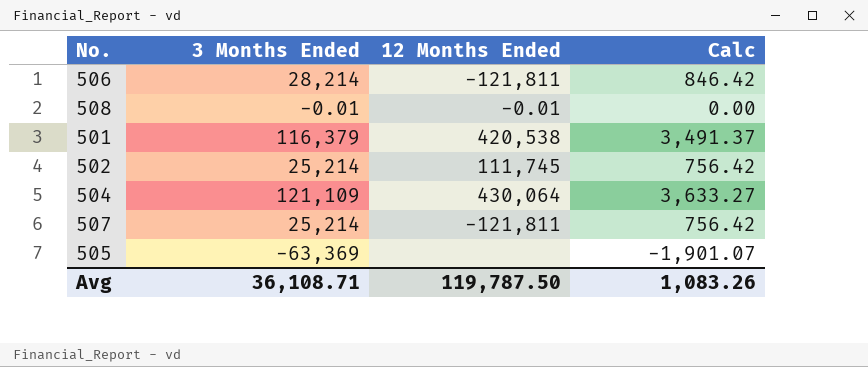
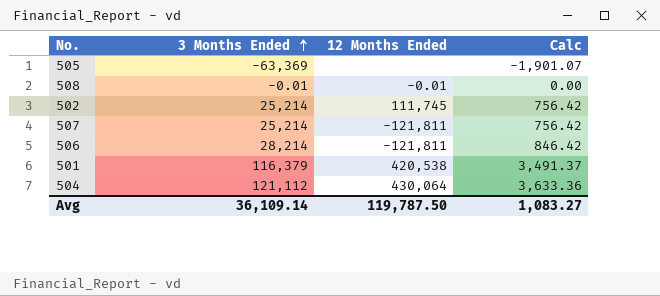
row order: none -> 3 Months Ended ascending
504 | 3 Months Ended: 121,109 -> 121,112
504 | Calc: 3,633.27 -> 3,633.36
Avg | 3 Months Ended: 36,108.71 -> 36,109.14
Avg | Calc: 1,083.26 -> 1,083.27

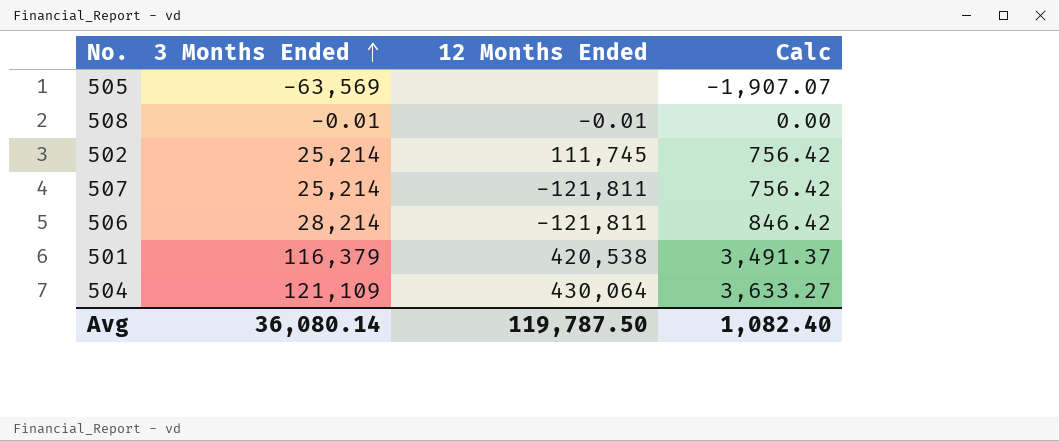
505 | 3 Months Ended: -63,369 -> -63,569
505 | Calc: -1,901.07 -> -1,907.07
504 | 3 Months Ended: 121,112 -> 121,109
504 | Calc: 3,633.36 -> 3,633.27
Avg | 3 Months Ended: 36,109.14 -> 36,080.14
Avg | Calc: 1,083.27 -> 1,082.40

